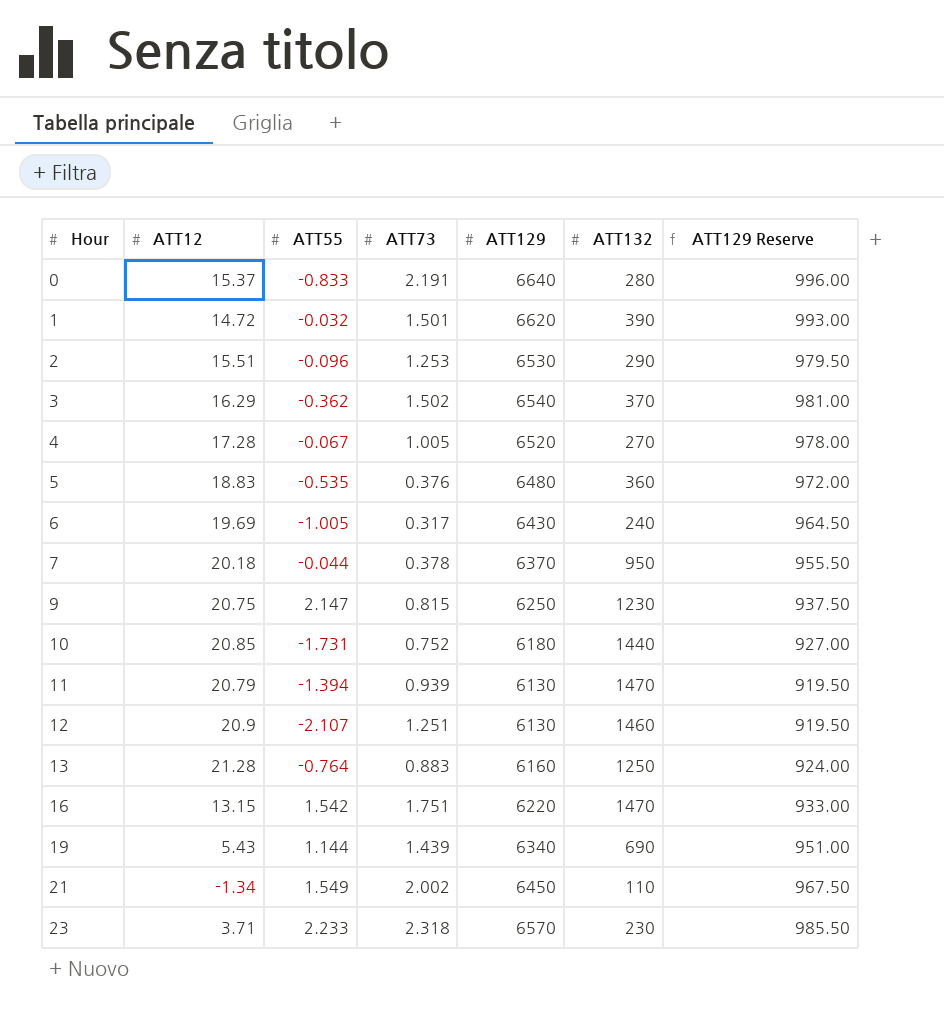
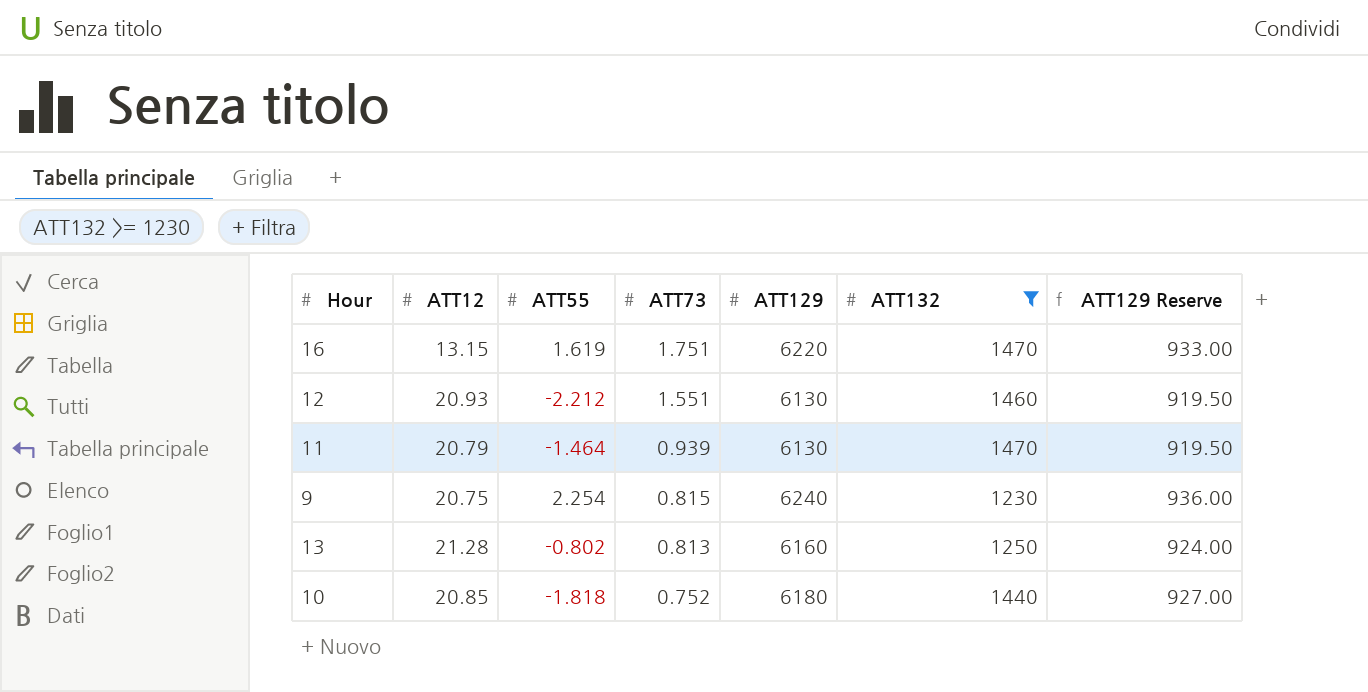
filter: none -> ATT132 >= 1230
row order: Hour ascending -> ATT73 descending
16 | ATT55: 1.542 -> 1.619
12 | ATT12: 20.9 -> 20.93
12 | ATT55: -2.107 -> -2.212
12 | ATT73: 1.251 -> 1.551
11 | ATT55: -1.394 -> -1.464
9 | ATT55: 2.147 -> 2.254
9 | ATT129: 6250 -> 6240
9 | ATT129 Reserve: 937.50 -> 936.00
13 | ATT55: -0.764 -> -0.802
13 | ATT73: 0.883 -> 0.813
10 | ATT55: -1.731 -> -1.818

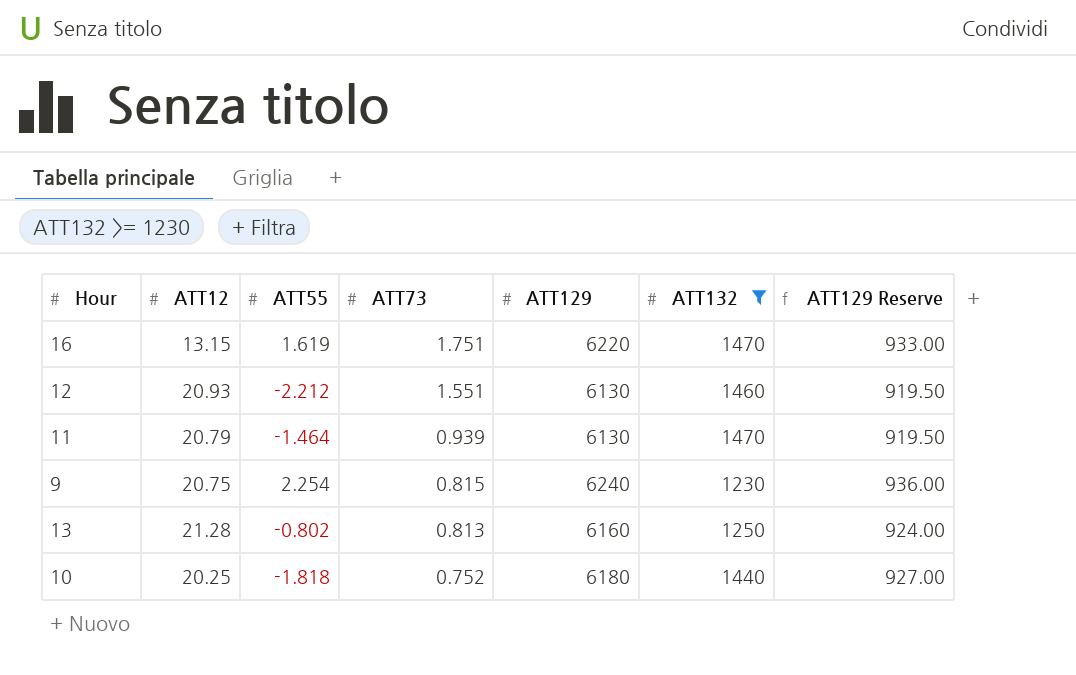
10 | ATT12: 20.85 -> 20.25

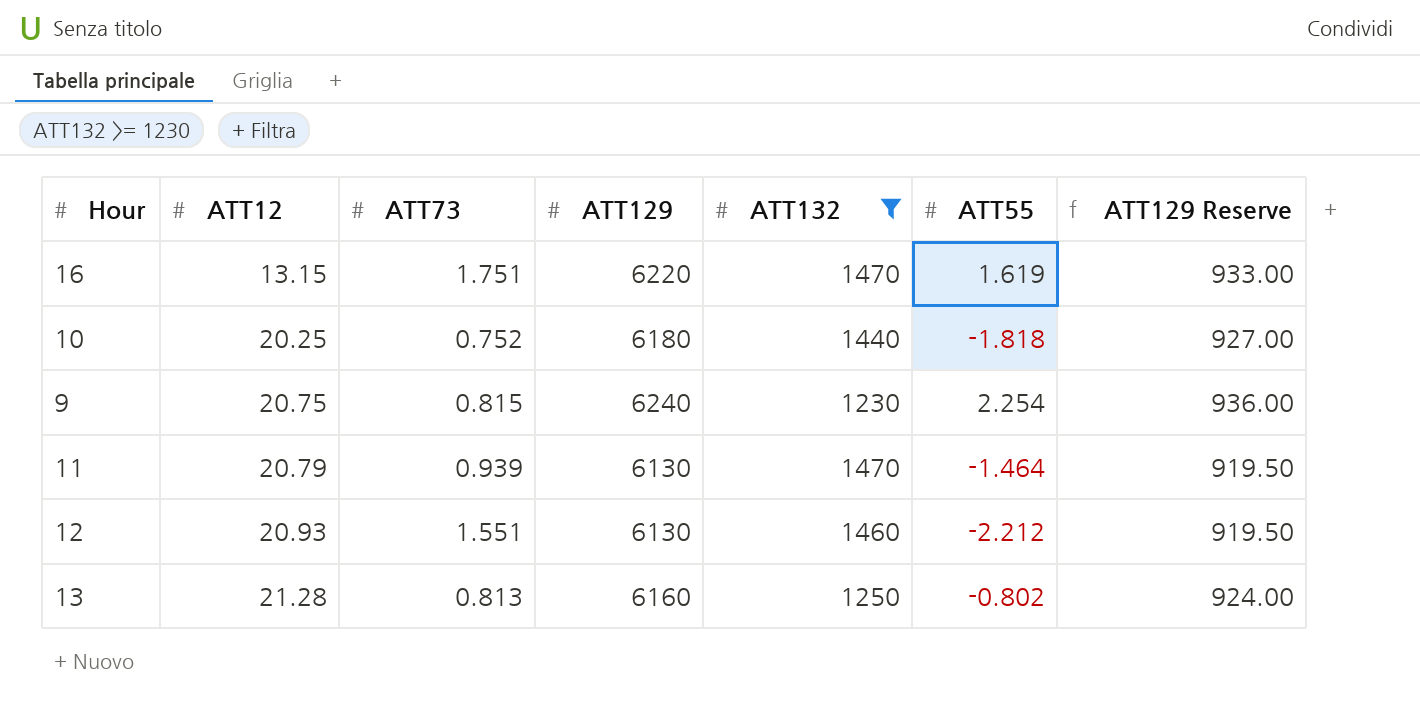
row order: ATT73 descending -> ATT12 ascending
column ATT55 | position: 3 -> 6

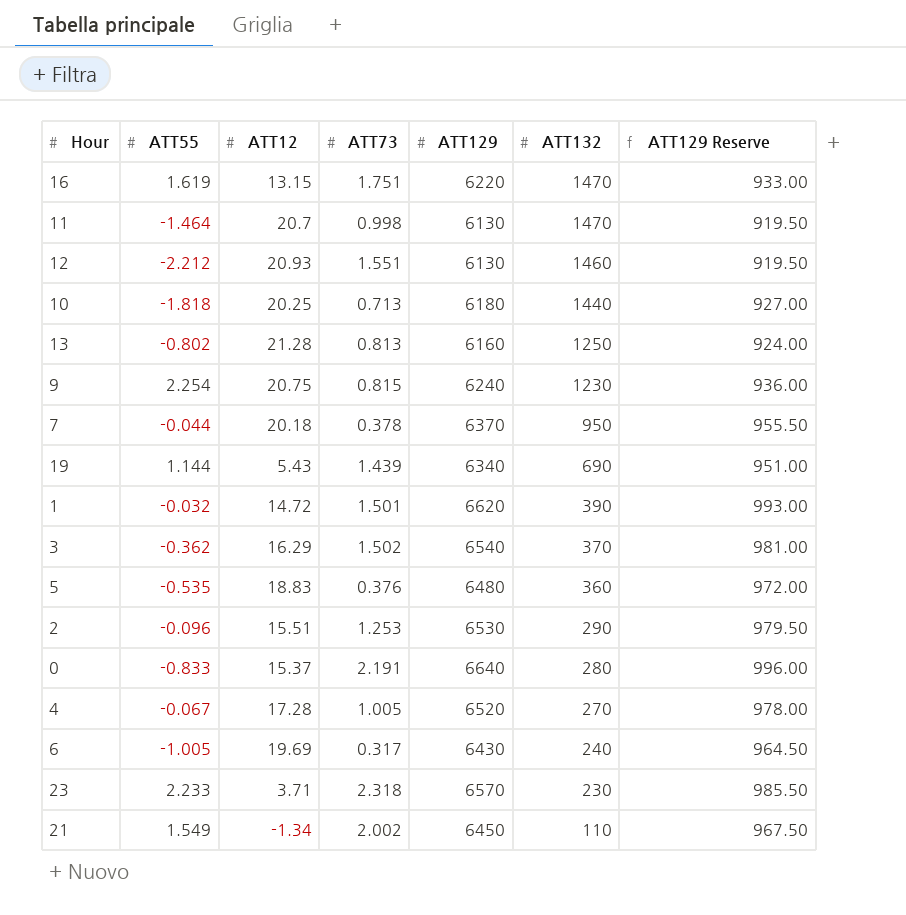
filter: ATT132 >= 1230 -> none
row order: ATT12 ascending -> ATT132 descending
column ATT55 | position: 6 -> 2
11 | ATT12: 20.79 -> 20.7
11 | ATT73: 0.939 -> 0.998
10 | ATT73: 0.752 -> 0.713

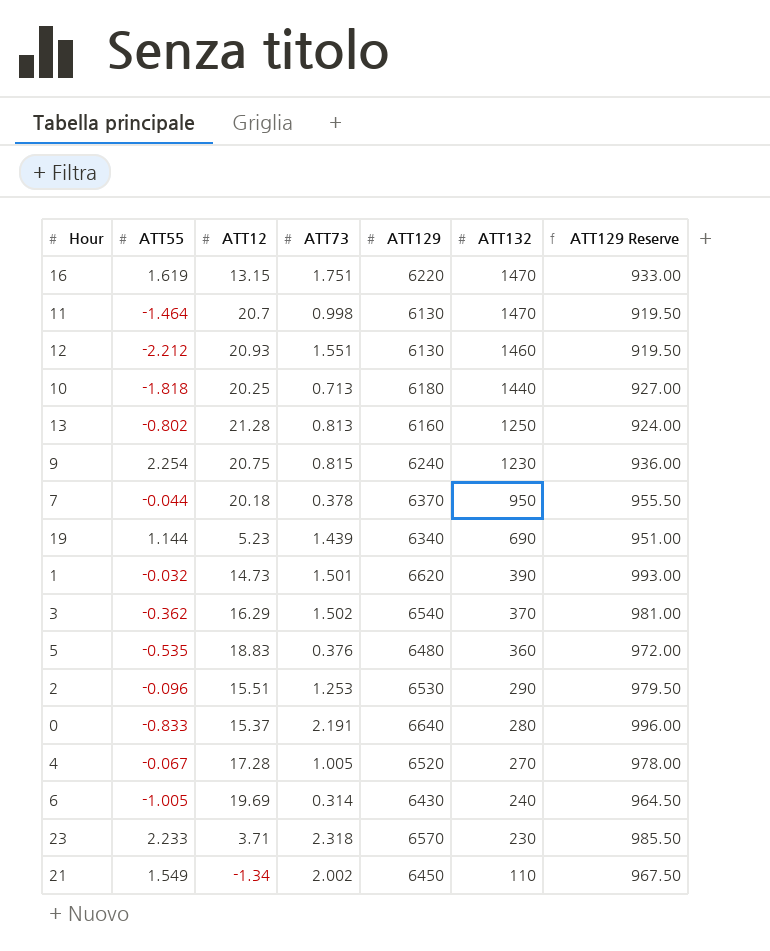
19 | ATT12: 5.43 -> 5.23
1 | ATT12: 14.72 -> 14.73
6 | ATT73: 0.317 -> 0.314

